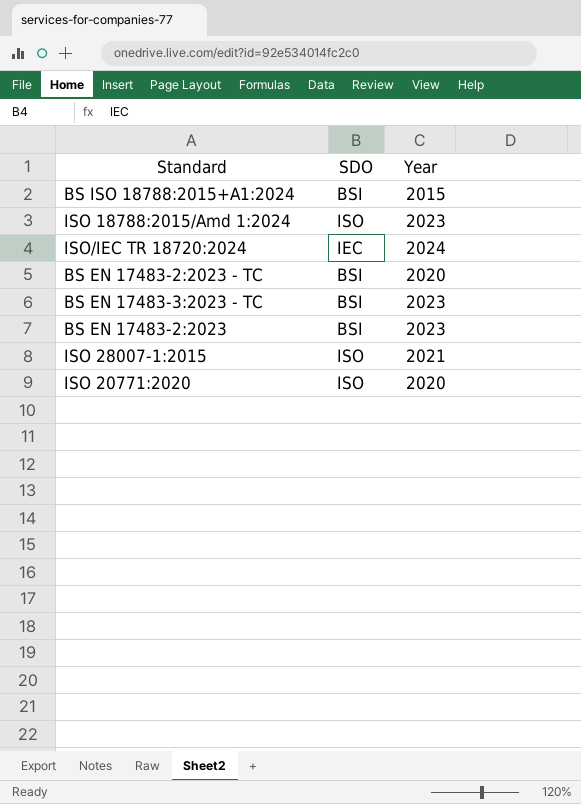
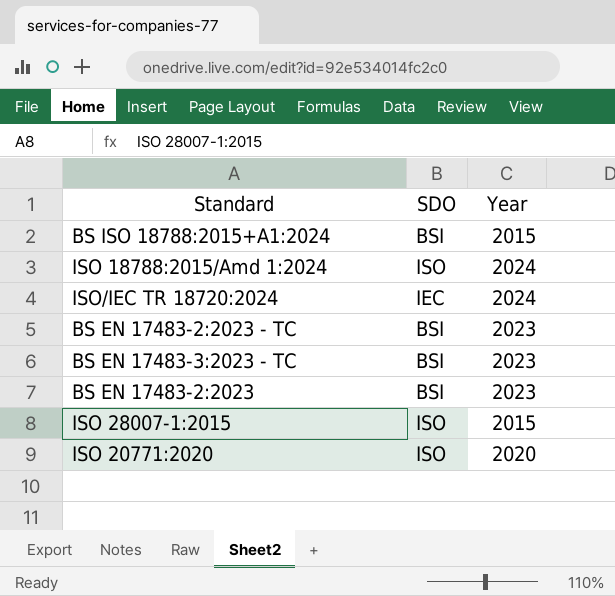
ISO 18788:2015/Amd 1:2024 | Year: 2023 -> 2024
BS EN 17483-2:2023 - TC | Year: 2020 -> 2023
ISO 28007-1:2015 | Year: 2021 -> 2015

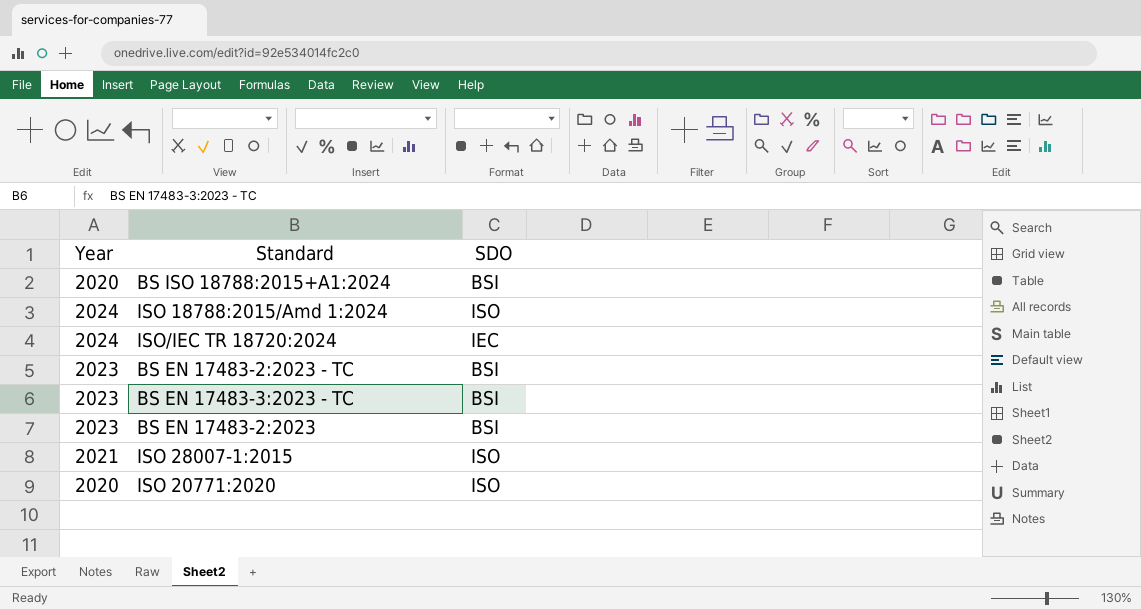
column Year | position: 3 -> 1
BS ISO 18788:2015+A1:2024 | Year: 2015 -> 2020
ISO 28007-1:2015 | Year: 2015 -> 2021

